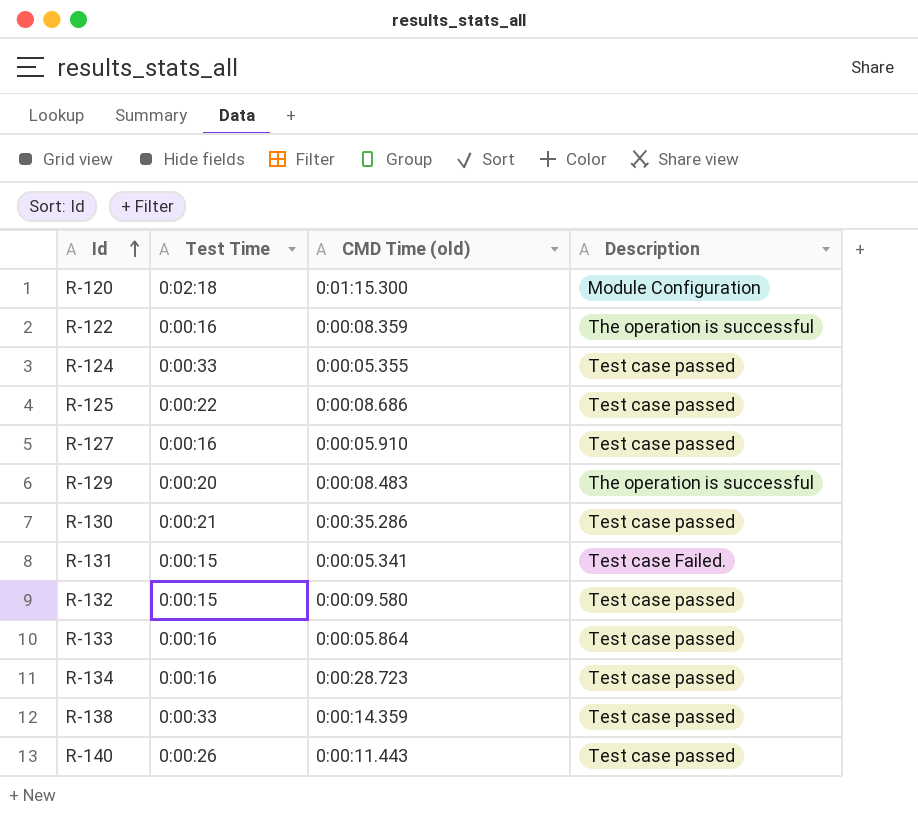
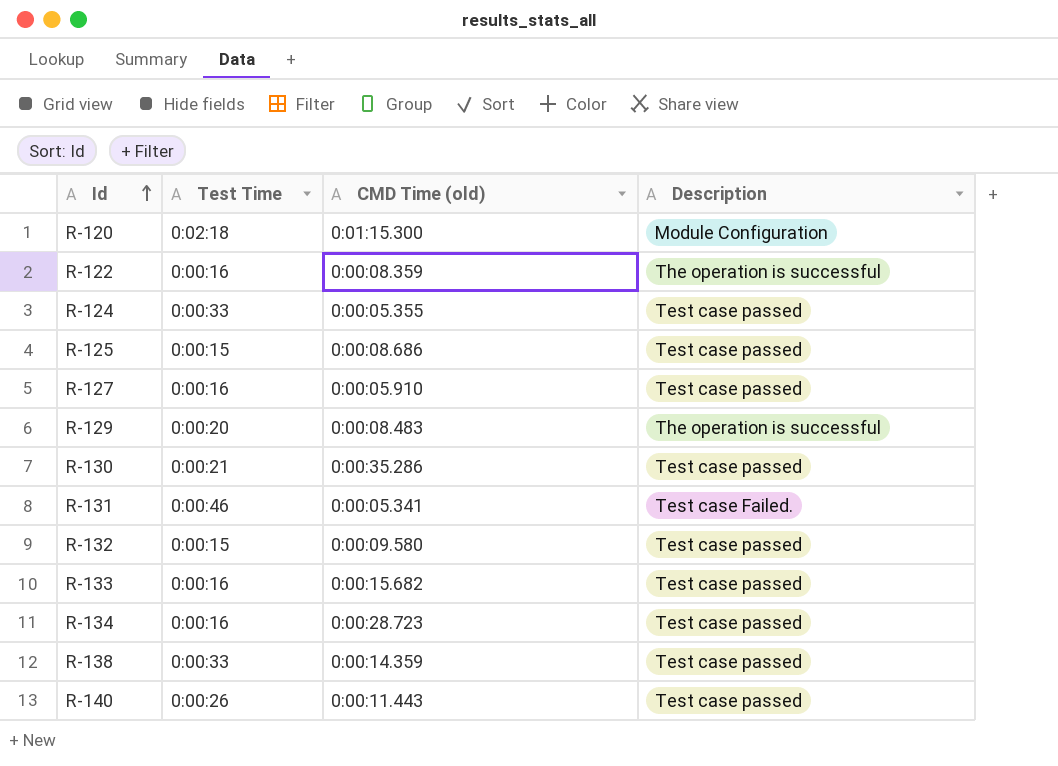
R-125 | Test Time: 0:00:22 -> 0:00:15
R-131 | Test Time: 0:00:15 -> 0:00:46
R-133 | CMD Time (old): 0:00:05.864 -> 0:00:15.682

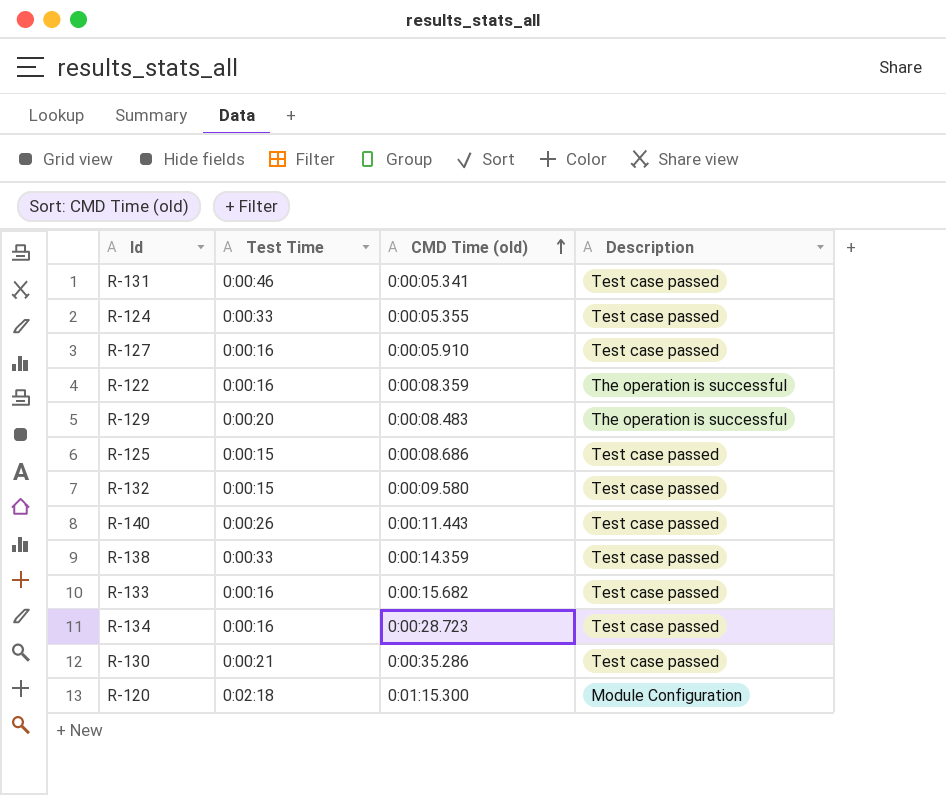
row order: Id ascending -> CMD Time (old) ascending
R-131 | Description: Test case Failed. -> Test case passed

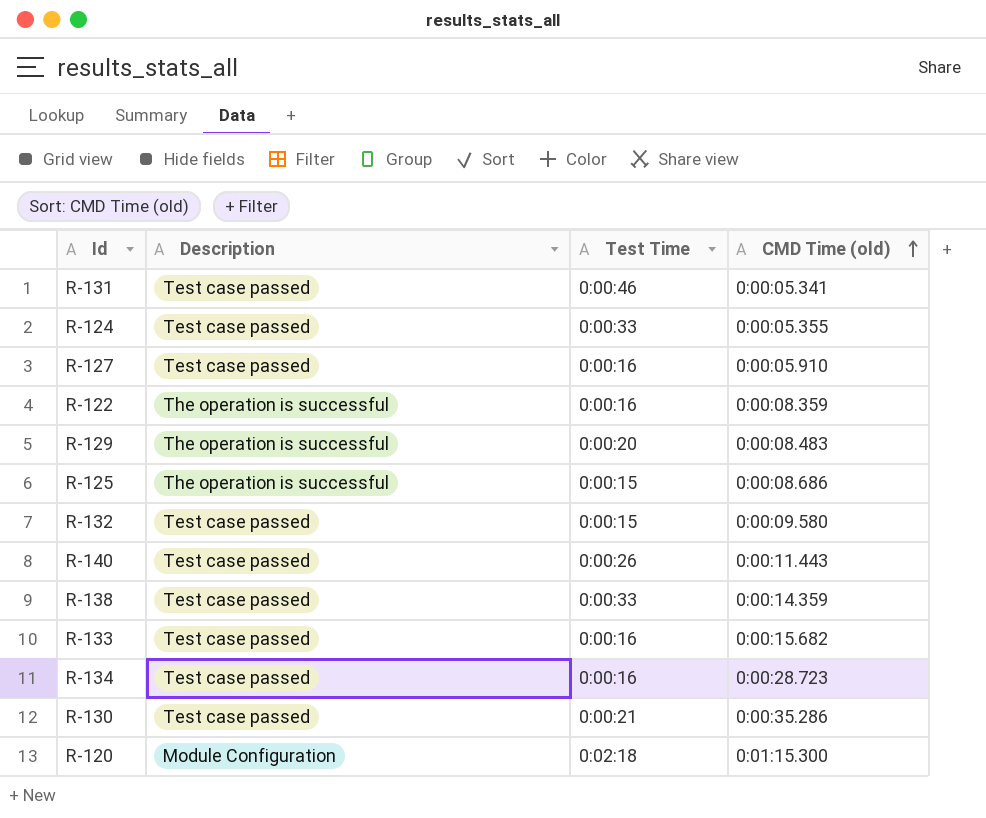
column Description | position: 4 -> 2
R-125 | Description: Test case passed -> The operation is successful

